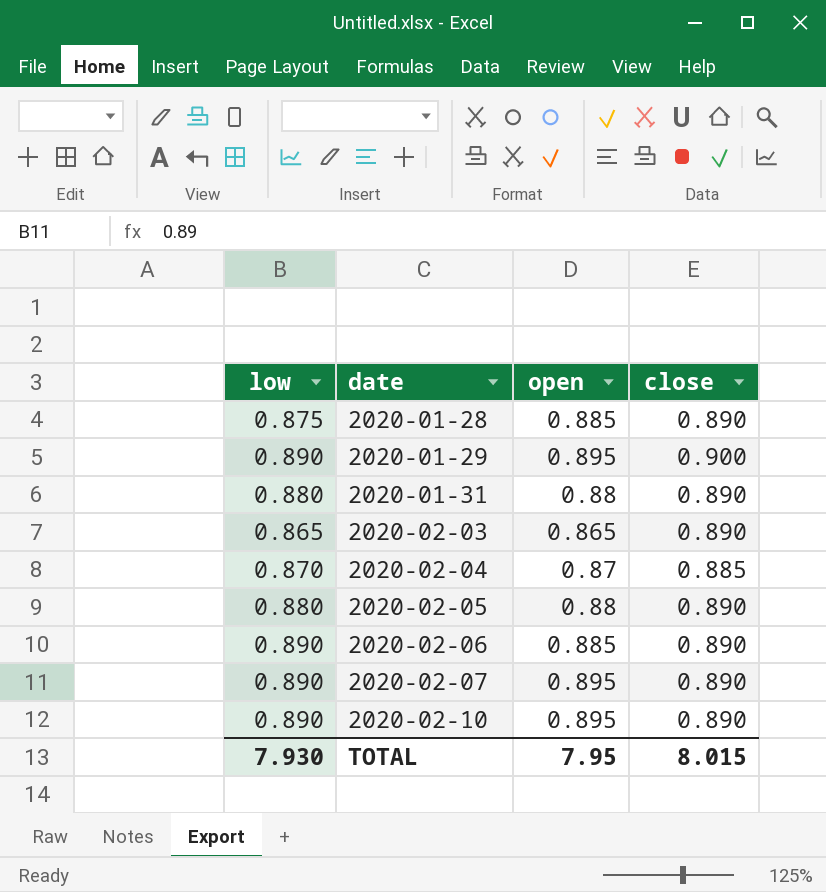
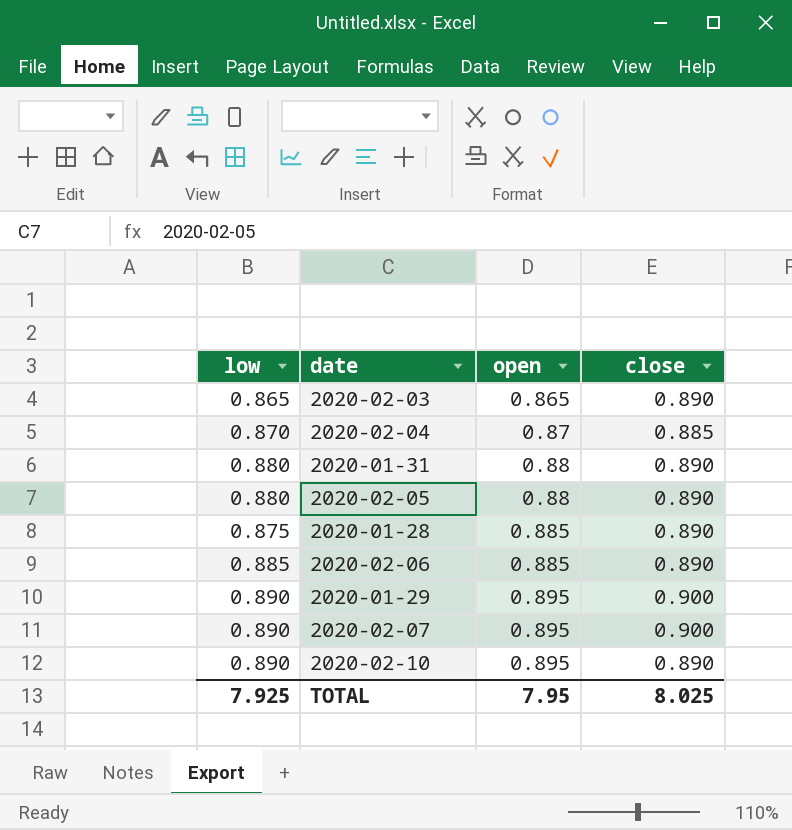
row order: date ascending -> open ascending
2020-02-06 | low: 0.890 -> 0.885
2020-02-07 | close: 0.890 -> 0.900
TOTAL | low: 7.930 -> 7.925
TOTAL | close: 8.015 -> 8.025

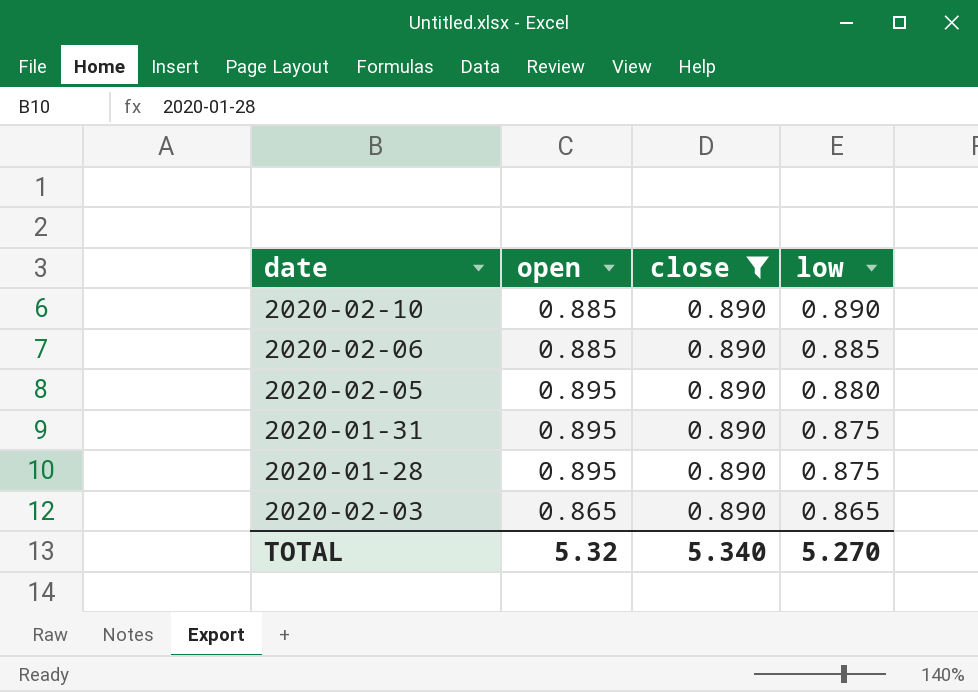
filter: none -> close = 0.890
row order: open ascending -> low descending
column low | position: 1 -> 4
2020-02-10 | open: 0.895 -> 0.885
2020-02-05 | open: 0.88 -> 0.895
2020-01-31 | open: 0.88 -> 0.895
2020-01-31 | low: 0.880 -> 0.875
2020-01-28 | open: 0.885 -> 0.895
TOTAL | open: 7.95 -> 5.32
TOTAL | close: 8.025 -> 5.340
TOTAL | low: 7.925 -> 5.270

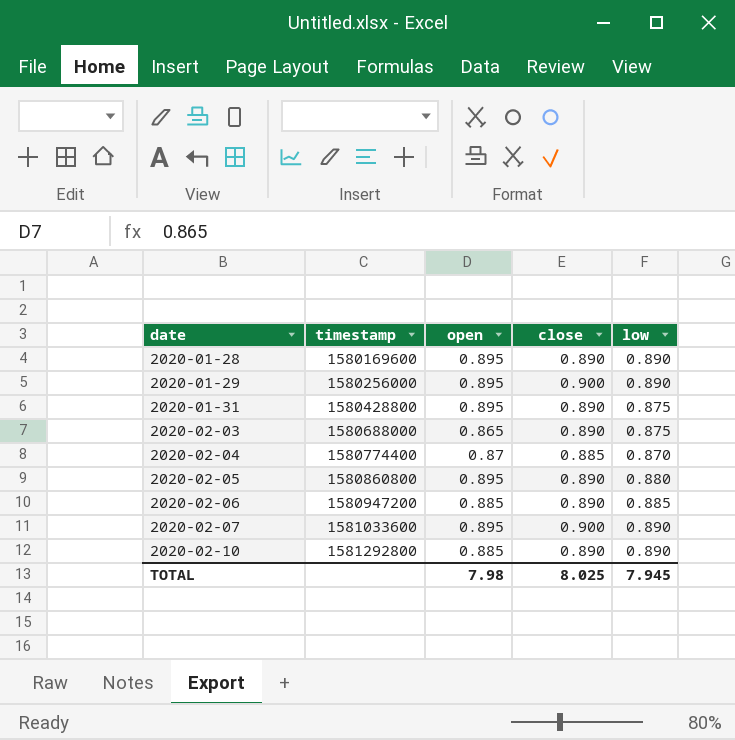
filter: close = 0.890 -> none
row order: low descending -> date ascending
column timestamp | position: none -> 2
2020-01-28 | low: 0.875 -> 0.890
2020-02-03 | low: 0.865 -> 0.875
TOTAL | open: 5.32 -> 7.98
TOTAL | close: 5.340 -> 8.025
TOTAL | low: 5.270 -> 7.945

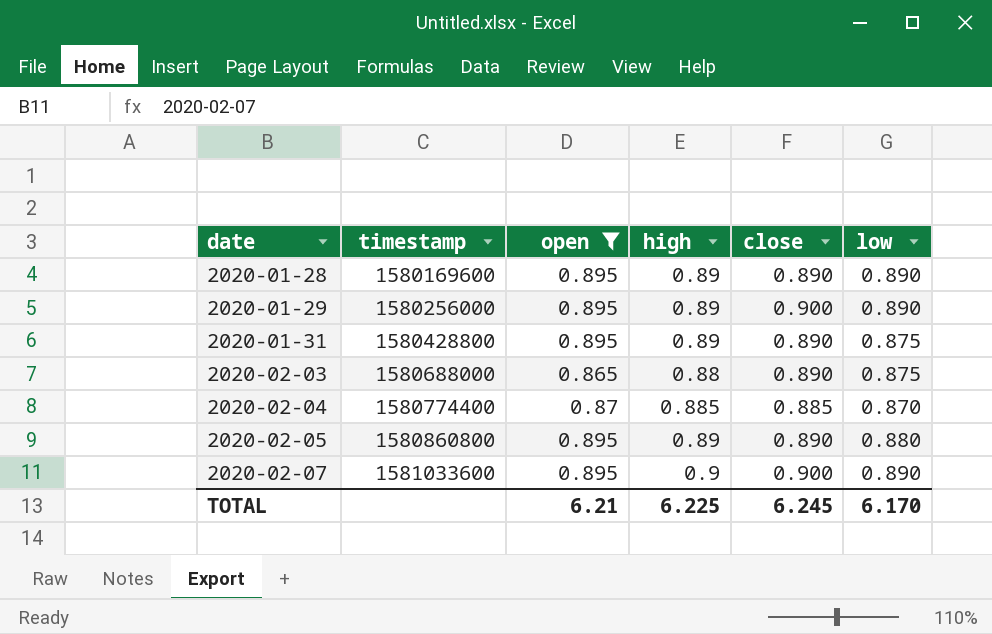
filter: none -> open != 0.885
column high | position: none -> 4
TOTAL | open: 7.98 -> 6.21
TOTAL | close: 8.025 -> 6.245
TOTAL | low: 7.945 -> 6.170

